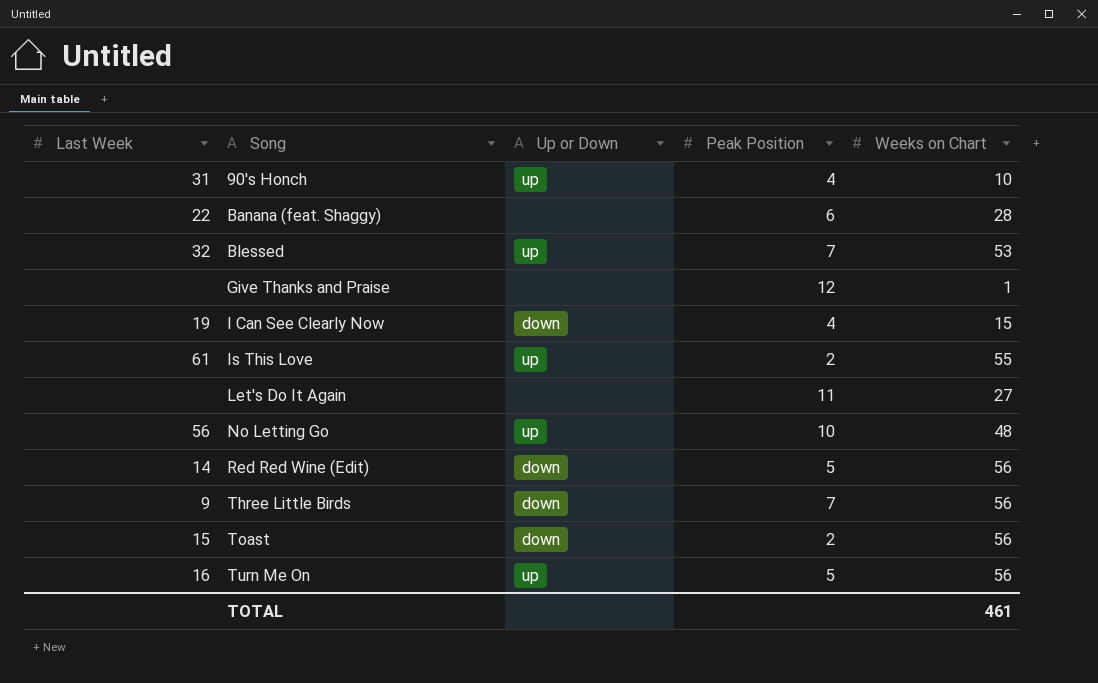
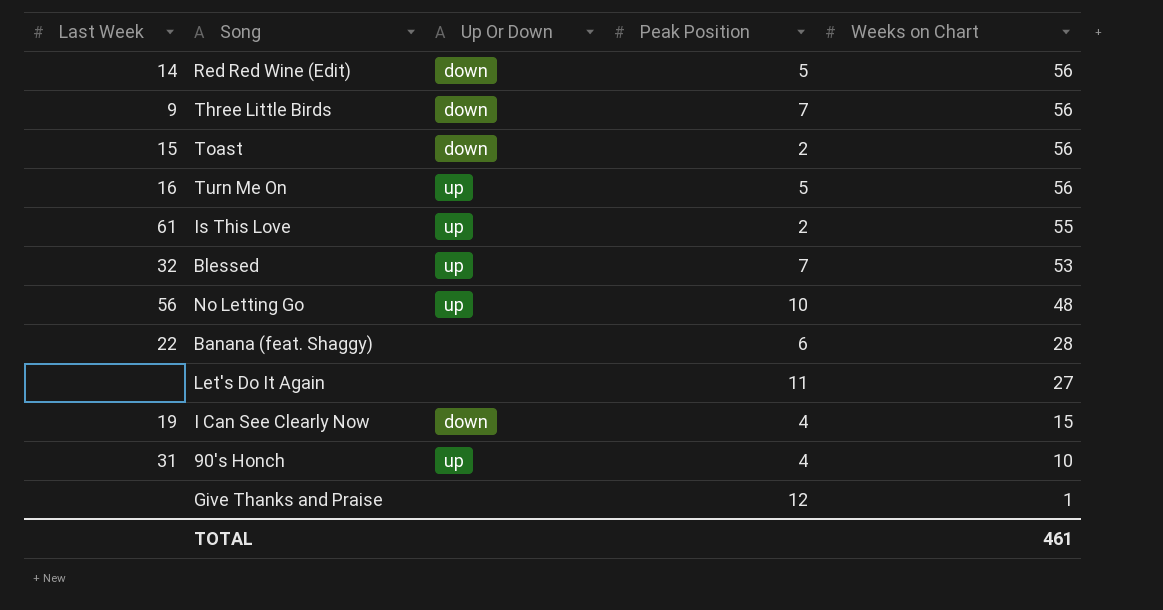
row order: Song ascending -> Weeks on Chart descending
column name: Up or Down -> Up Or Down

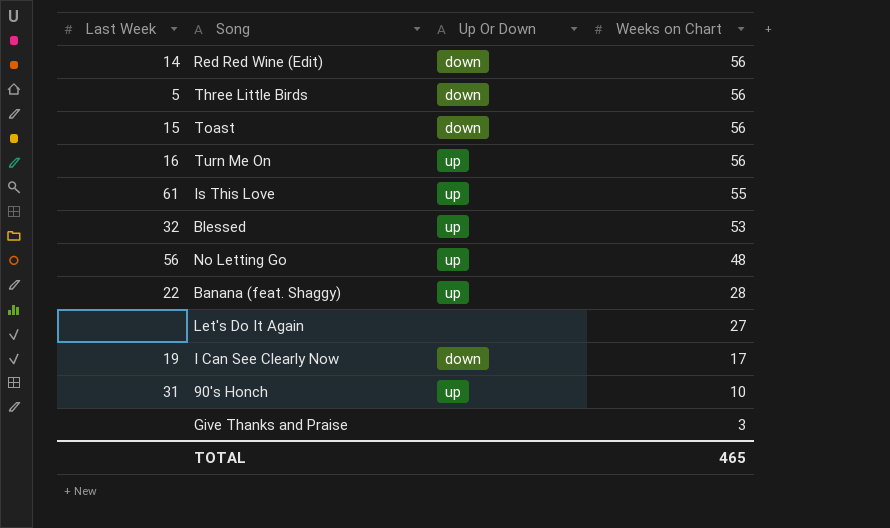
column Peak Position | position: 4 -> none
Three Little Birds | Last Week: 9 -> 5
Banana (feat. Shaggy) | Up Or Down: none -> up
I Can See Clearly Now | Weeks on Chart: 15 -> 17
Give Thanks and Praise | Weeks on Chart: 1 -> 3
TOTAL | Weeks on Chart: 461 -> 465

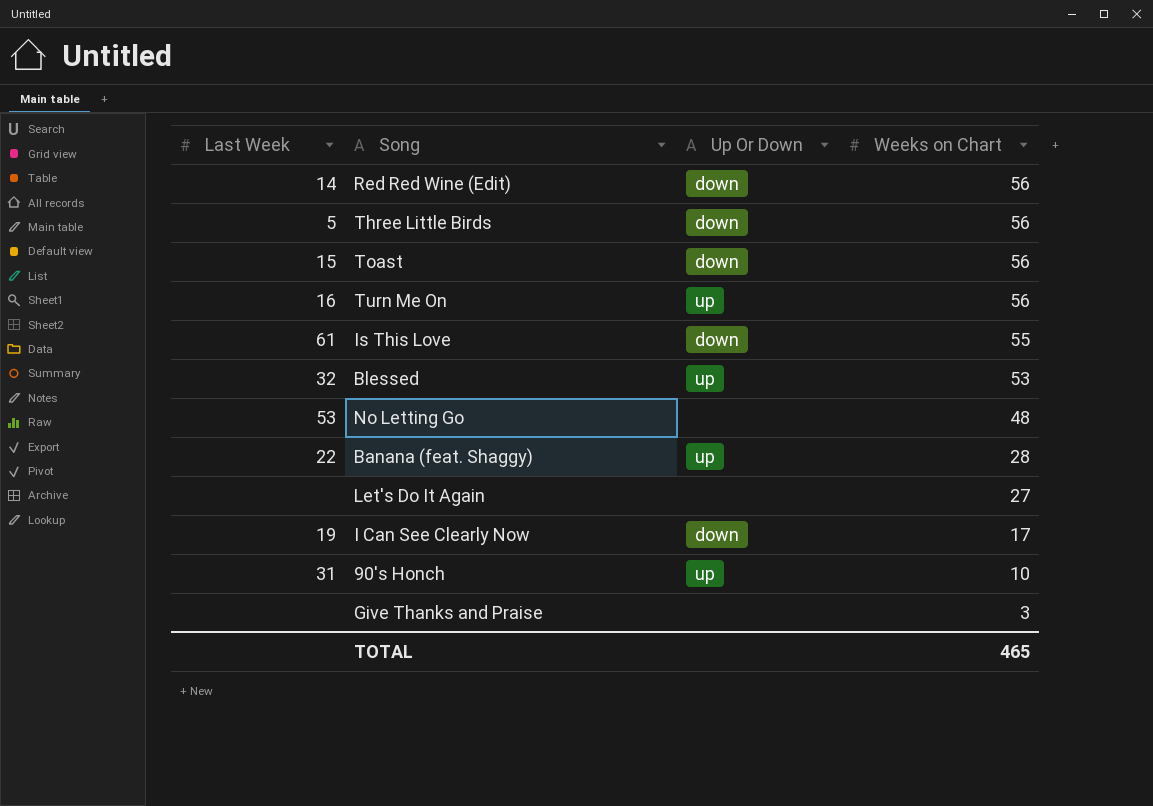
Is This Love | Up Or Down: up -> down
No Letting Go | Last Week: 56 -> 53
No Letting Go | Up Or Down: up -> none

